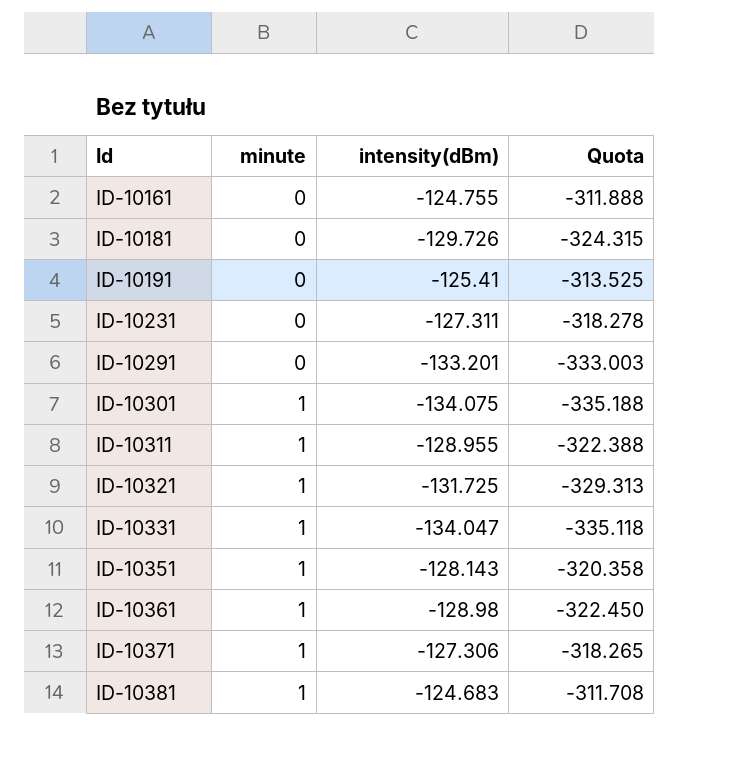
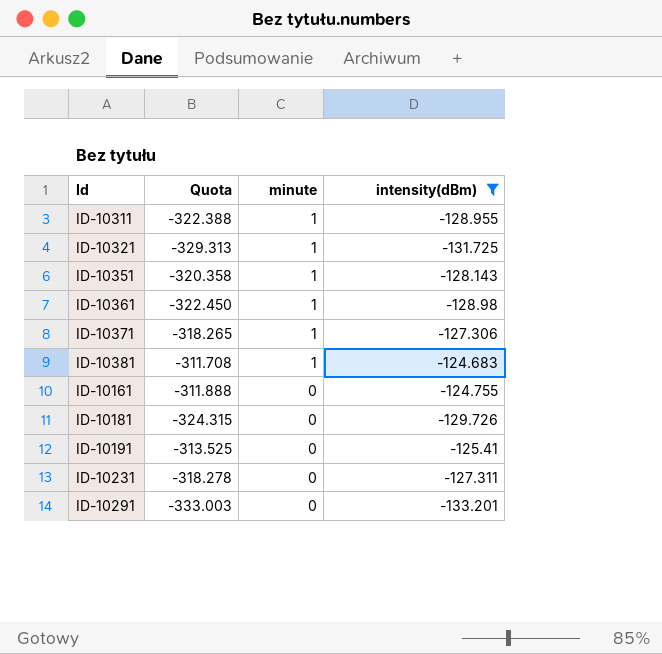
filter: none -> intensity(dBm) >= -133.201
row order: Id ascending -> minute descending
column Quota | position: 4 -> 2

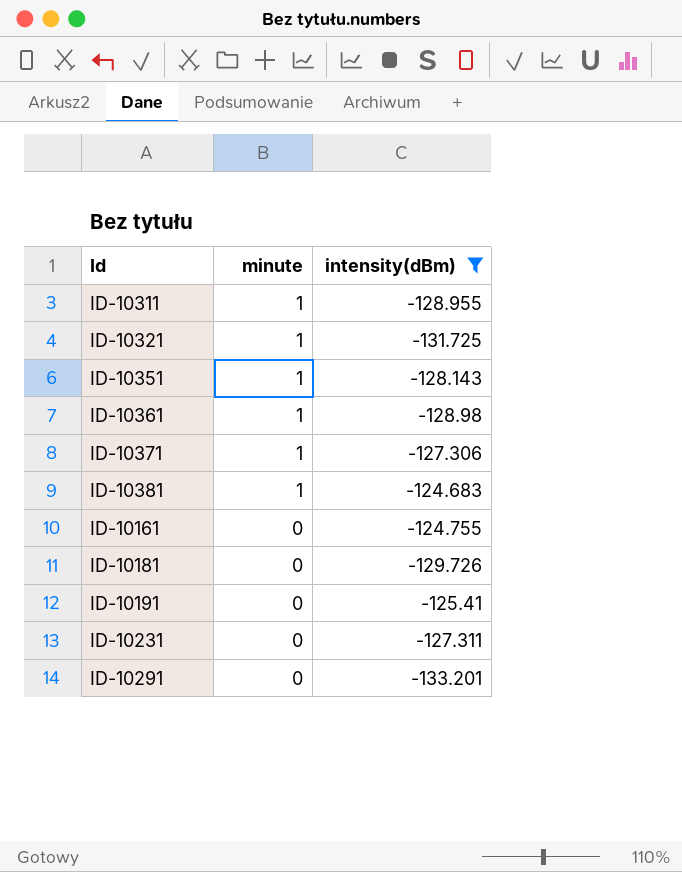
column Quota | formula: [intensity(dBm)] * 2.5 -> none

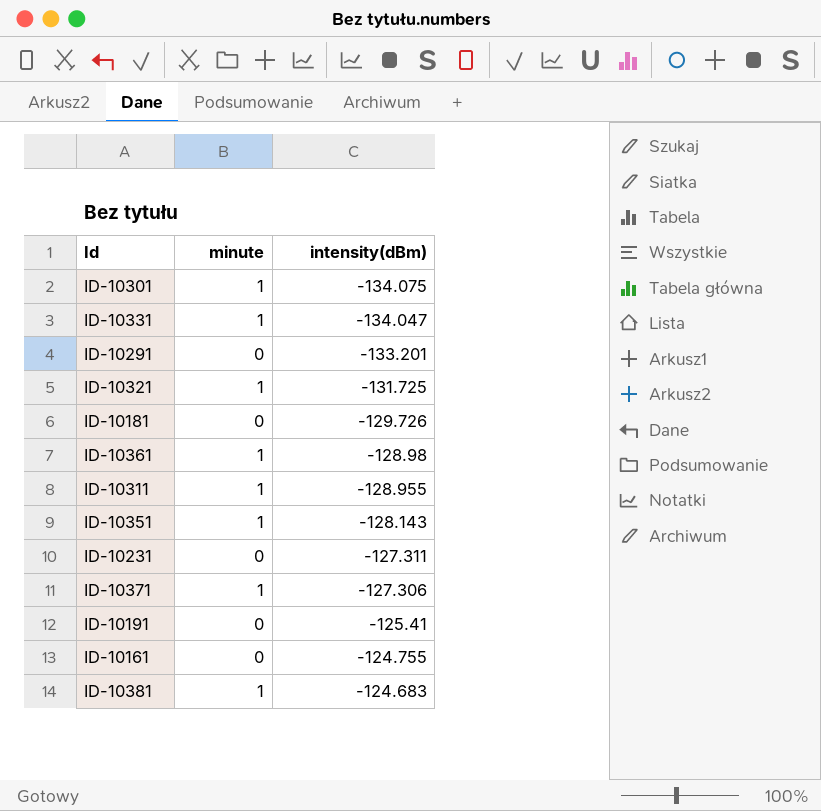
filter: intensity(dBm) >= -133.201 -> none
row order: minute descending -> intensity(dBm) ascending

